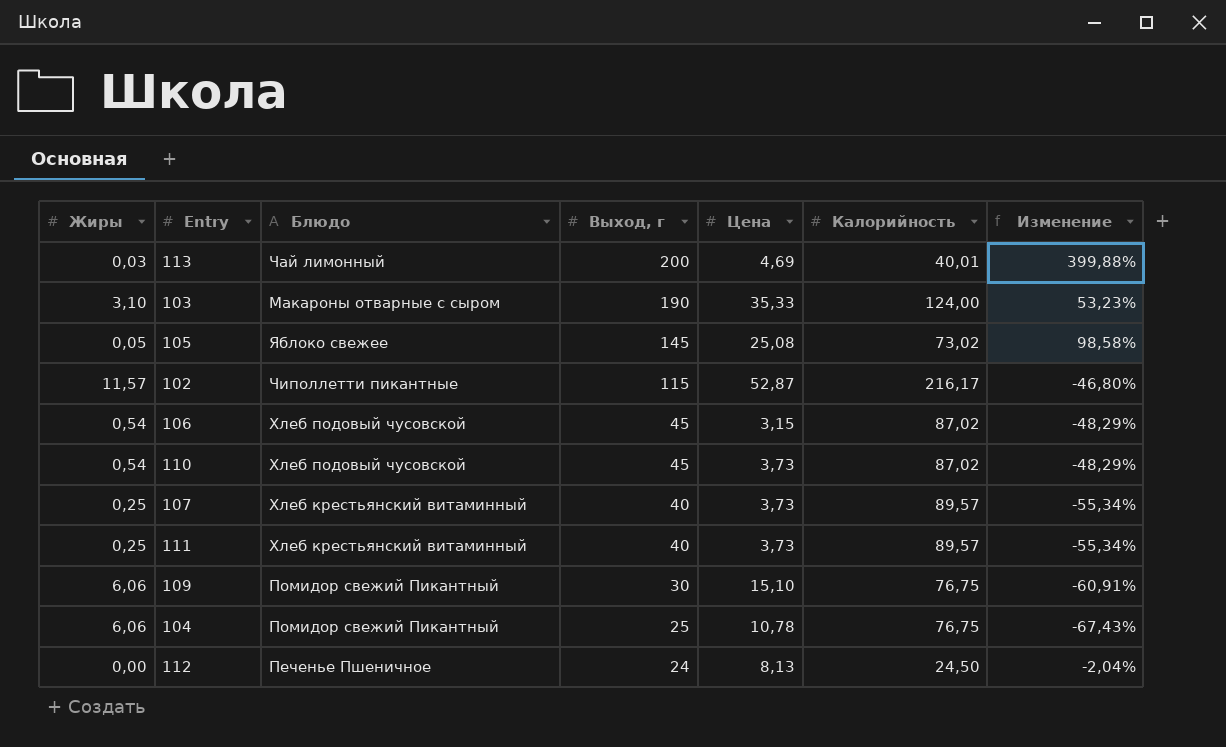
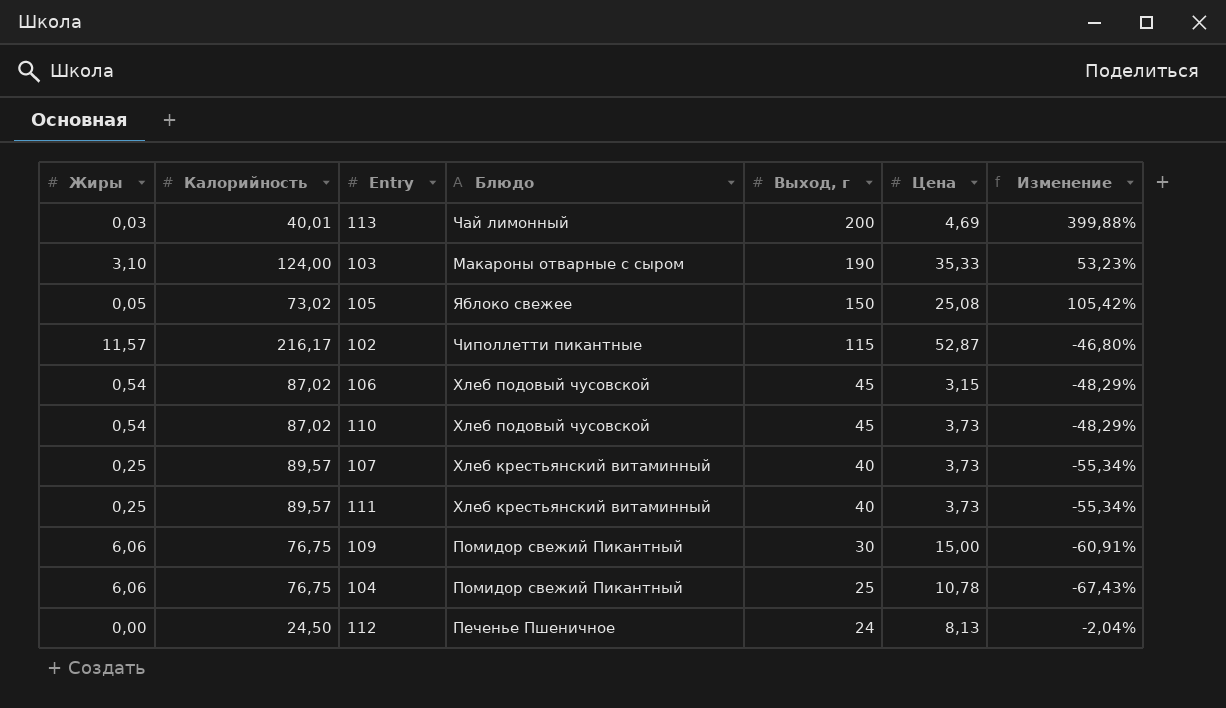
column Калорийность | position: 6 -> 2
105 | Выход, г: 145 -> 150
105 | Изменение: 98,58% -> 105,42%
109 | Цена: 15,10 -> 15,00

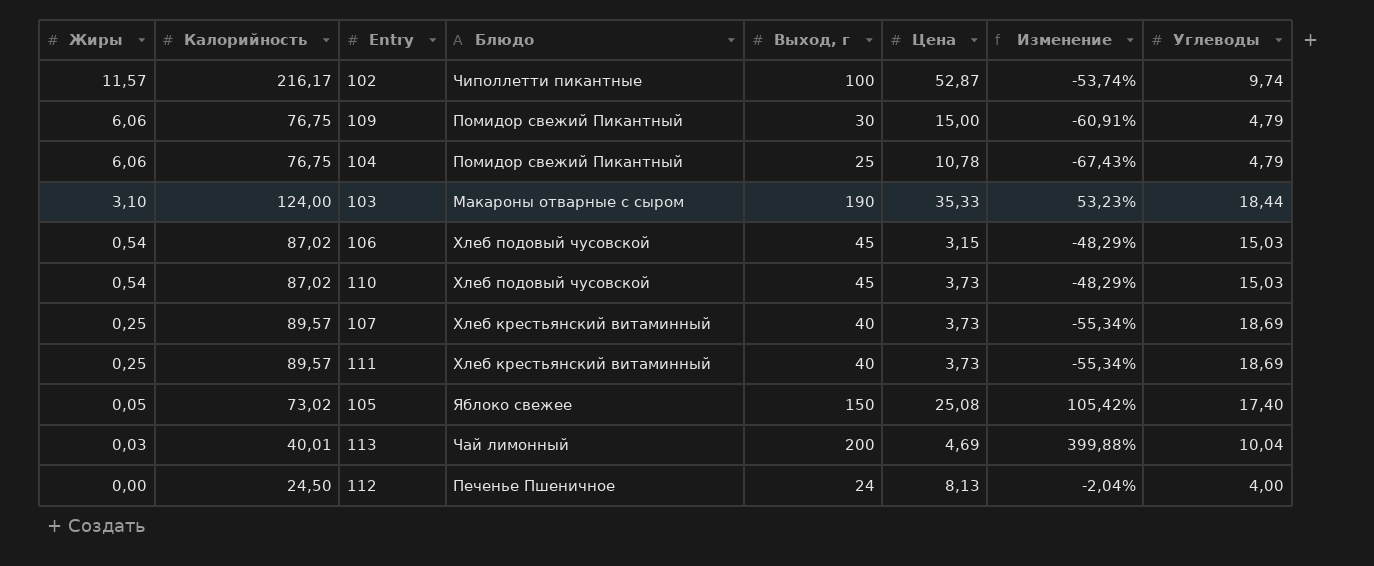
row order: Выход, г descending -> Жиры descending
column Углеводы | position: none -> 8
102 | Выход, г: 115 -> 100
102 | Изменение: -46,80% -> -53,74%

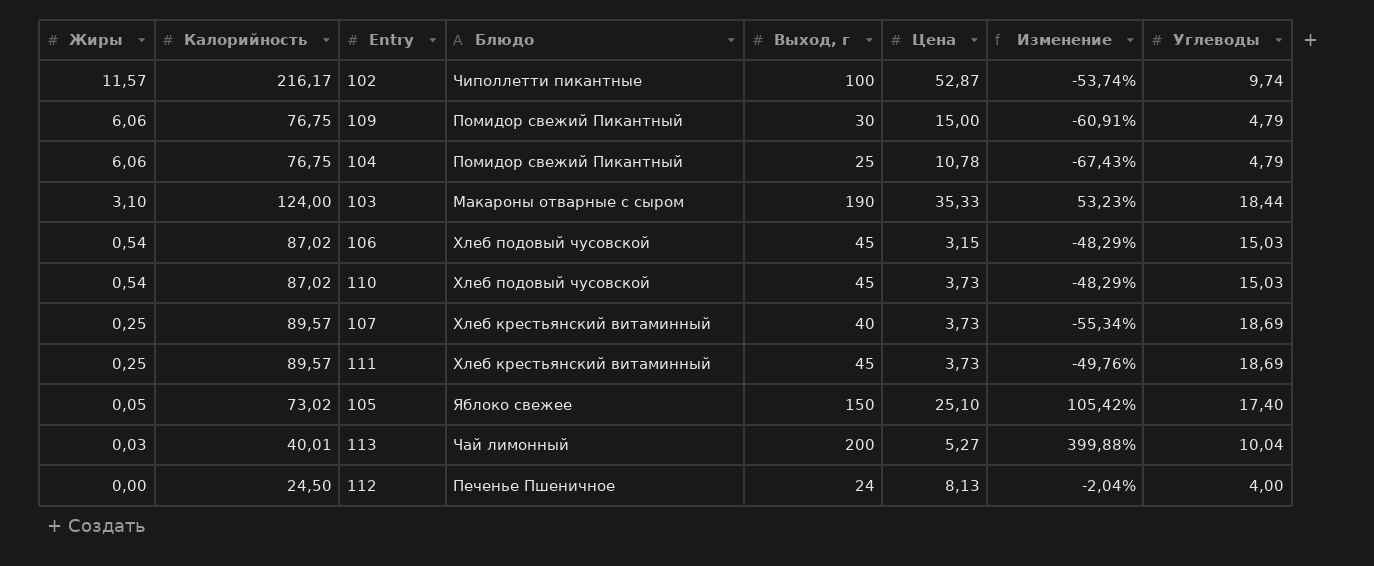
111 | Выход, г: 40 -> 45
111 | Изменение: -55,34% -> -49,76%
105 | Цена: 25,08 -> 25,10
113 | Цена: 4,69 -> 5,27

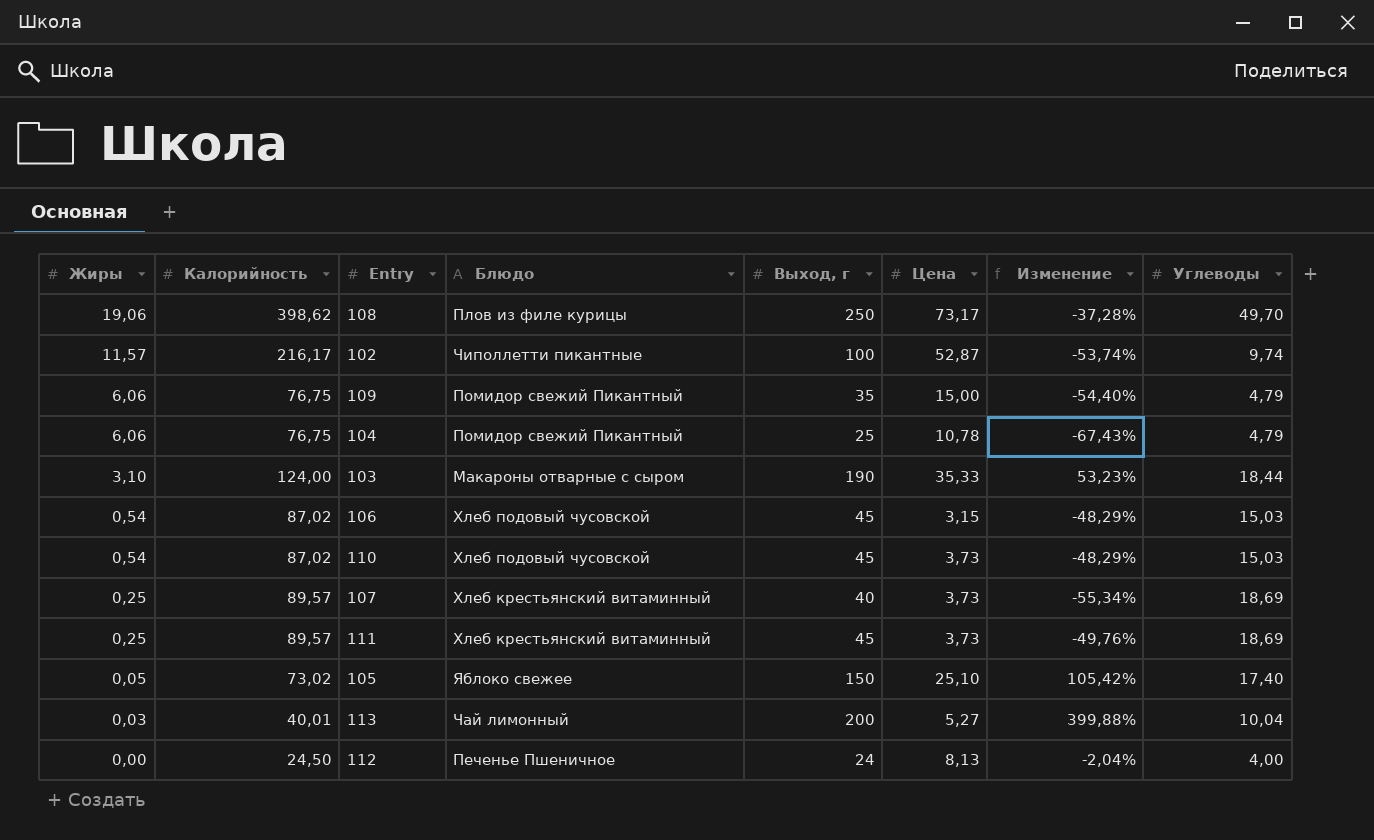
row 108: none -> 19,06 | 398,62 | Плов из филе курицы | 250 | 73,17 | -37,28% | 49,70
109 | Выход, г: 30 -> 35
109 | Изменение: -60,91% -> -54,40%

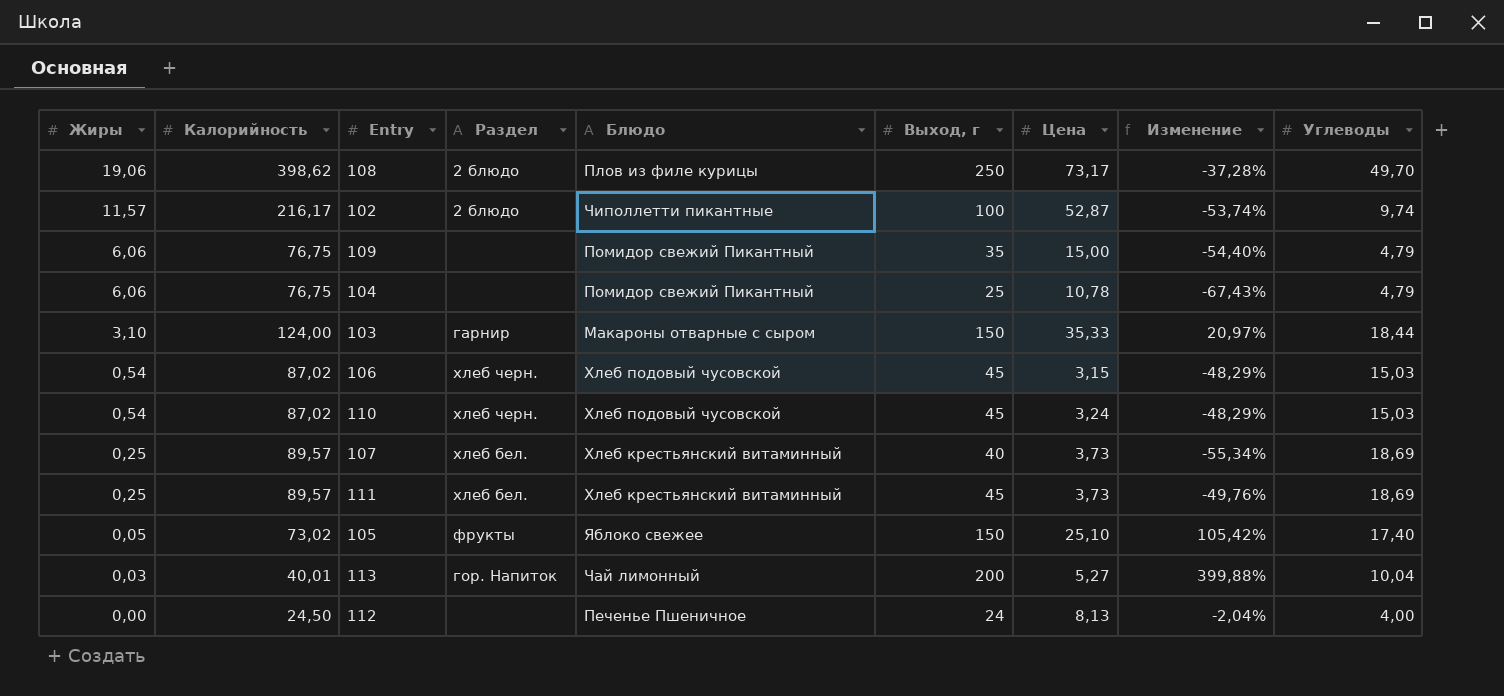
column Раздел | position: none -> 4
103 | Выход, г: 190 -> 150
103 | Изменение: 53,23% -> 20,97%
110 | Цена: 3,73 -> 3,24

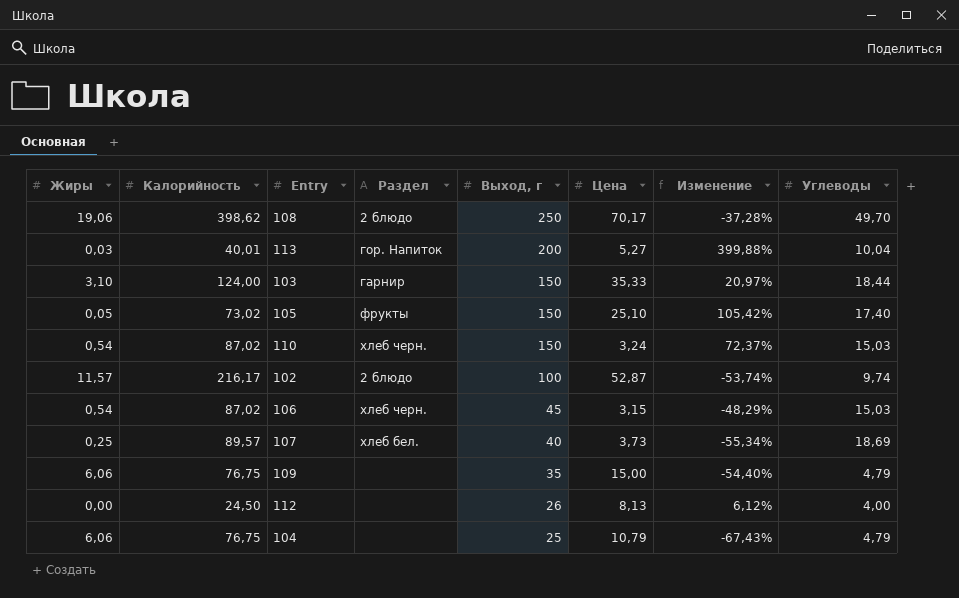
row order: Жиры descending -> Выход, г descending
column Блюдо | position: 5 -> none
row 111: 0,25 | 89,57 | хлеб бел. | Хлеб крестьянский витаминный | 45 | 3,73 | -49,76% | 18,69 -> none
108 | Цена: 73,17 -> 70,17
110 | Выход, г: 45 -> 150
110 | Изменение: -48,29% -> 72,37%
112 | Выход, г: 24 -> 26
112 | Изменение: -2,04% -> 6,12%
104 | Цена: 10,78 -> 10,79

